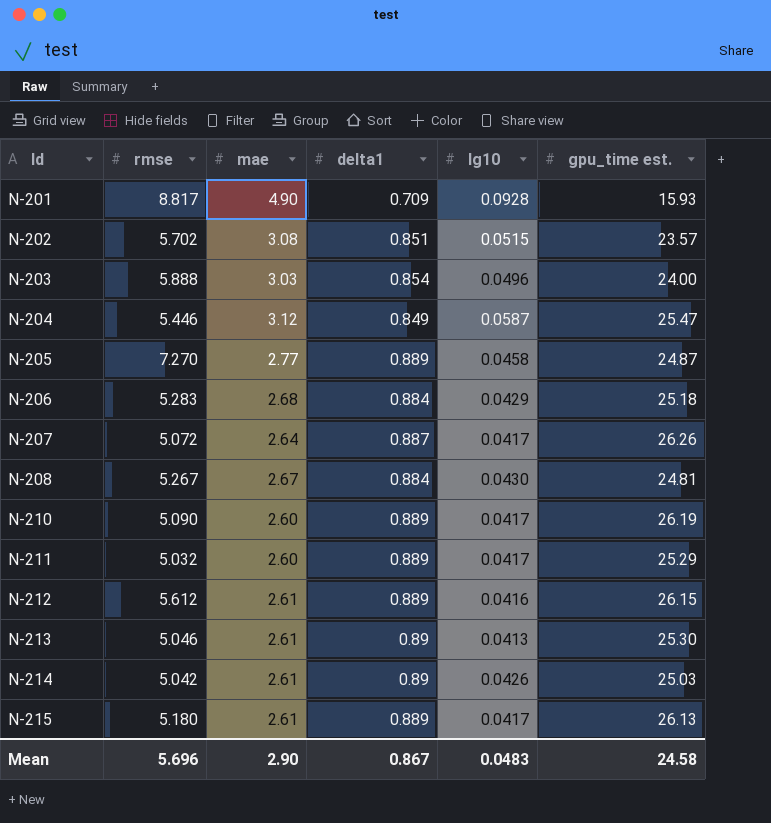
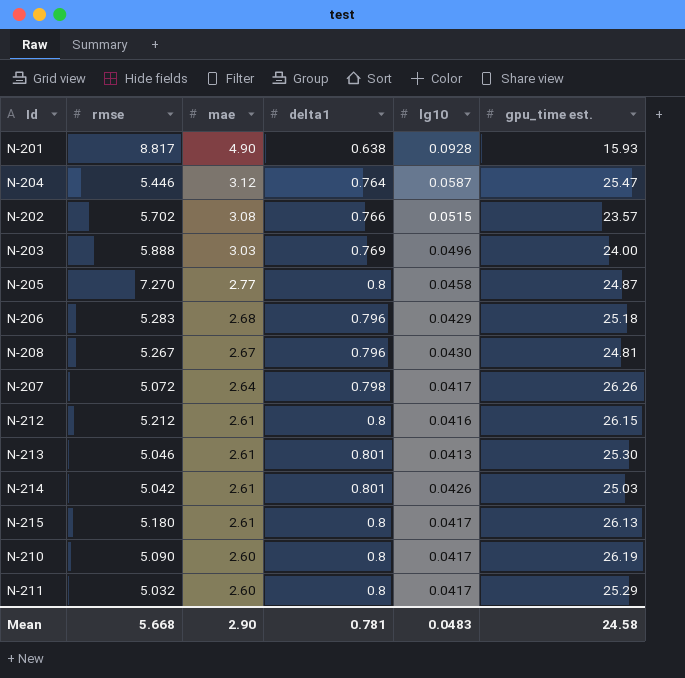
row order: Id ascending -> mae descending
N-201 | delta1: 0.709 -> 0.638
N-204 | delta1: 0.849 -> 0.764
N-202 | delta1: 0.851 -> 0.766
N-203 | delta1: 0.854 -> 0.769
N-205 | delta1: 0.889 -> 0.8
N-206 | delta1: 0.884 -> 0.796
N-208 | delta1: 0.884 -> 0.796
N-207 | delta1: 0.887 -> 0.798
N-212 | rmse: 5.612 -> 5.212
N-212 | delta1: 0.889 -> 0.8
N-213 | delta1: 0.89 -> 0.801
N-214 | delta1: 0.89 -> 0.801
N-215 | delta1: 0.889 -> 0.8
N-210 | delta1: 0.889 -> 0.8
N-211 | delta1: 0.889 -> 0.8
Mean | rmse: 5.696 -> 5.668
Mean | delta1: 0.867 -> 0.781

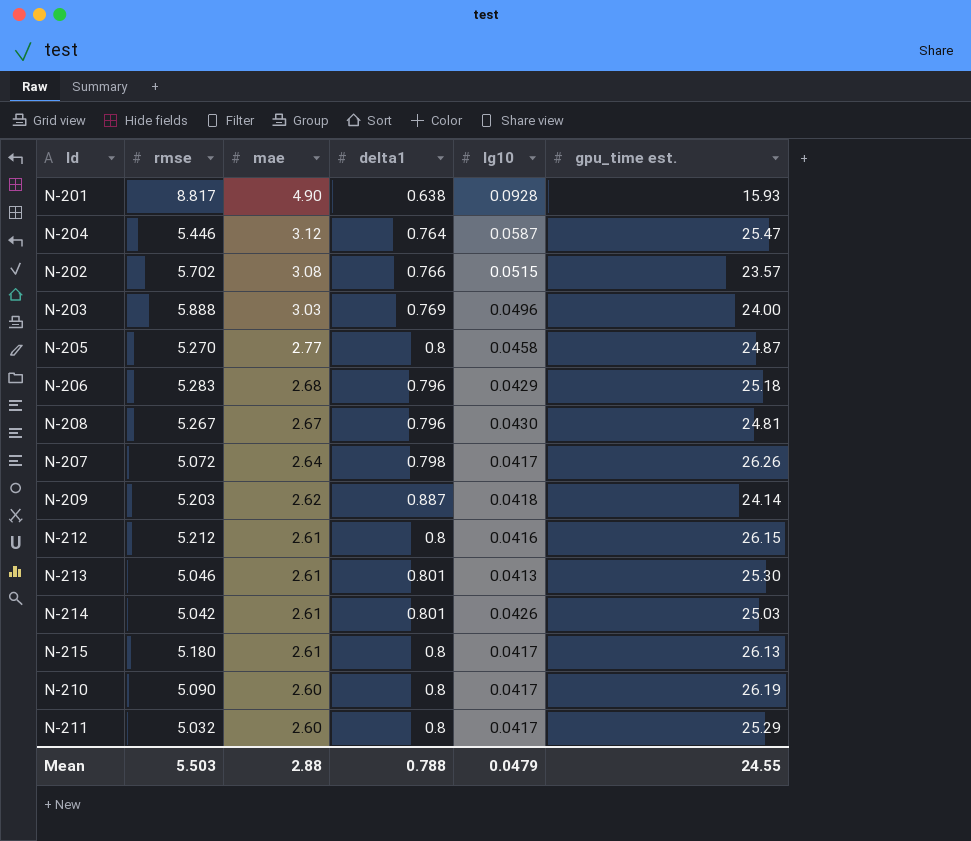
N-205 | rmse: 7.270 -> 5.270
row N-209: none -> 5.203 | 2.62 | 0.887 | 0.0418 | 24.14
Mean | rmse: 5.668 -> 5.503
Mean | mae: 2.90 -> 2.88
Mean | delta1: 0.781 -> 0.788
Mean | lg10: 0.0483 -> 0.0479
Mean | gpu_time est.: 24.58 -> 24.55

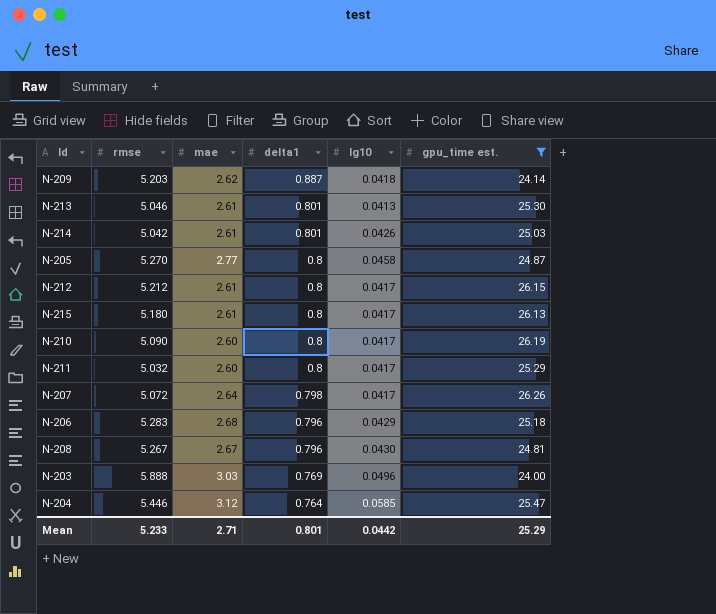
filter: none -> gpu_time est. >= 24.00
row order: mae descending -> delta1 descending
N-212 | lg10: 0.0416 -> 0.0417
N-204 | lg10: 0.0587 -> 0.0585
Mean | rmse: 5.503 -> 5.233
Mean | mae: 2.88 -> 2.71
Mean | delta1: 0.788 -> 0.801
Mean | lg10: 0.0479 -> 0.0442
Mean | gpu_time est.: 24.55 -> 25.29

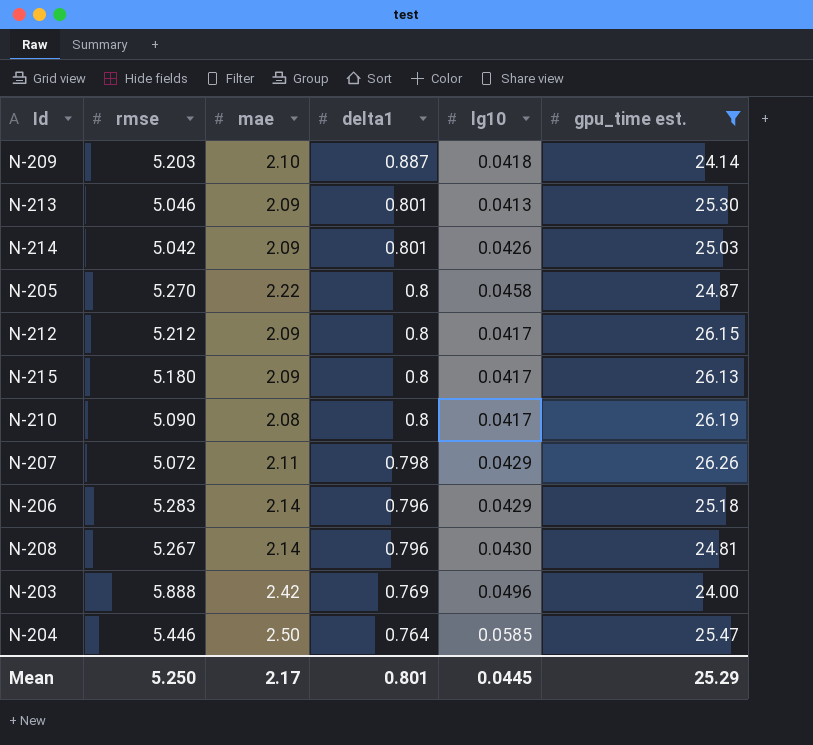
row N-211: 5.032 | 2.60 | 0.8 | 0.0417 | 25.29 -> none
N-209 | mae: 2.62 -> 2.10
N-213 | mae: 2.61 -> 2.09
N-214 | mae: 2.61 -> 2.09
N-205 | mae: 2.77 -> 2.22
N-212 | mae: 2.61 -> 2.09
N-215 | mae: 2.61 -> 2.09
N-210 | mae: 2.60 -> 2.08
N-207 | mae: 2.64 -> 2.11
N-207 | lg10: 0.0417 -> 0.0429
N-206 | mae: 2.68 -> 2.14
N-208 | mae: 2.67 -> 2.14
N-203 | mae: 3.03 -> 2.42
N-204 | mae: 3.12 -> 2.50
Mean | rmse: 5.233 -> 5.250
Mean | mae: 2.71 -> 2.17
Mean | lg10: 0.0442 -> 0.0445

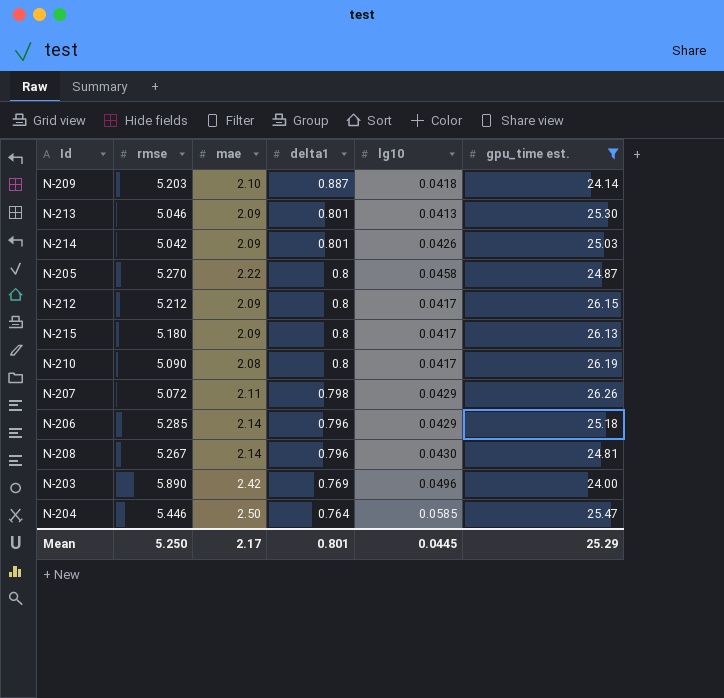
N-206 | rmse: 5.283 -> 5.285
N-203 | rmse: 5.888 -> 5.890

